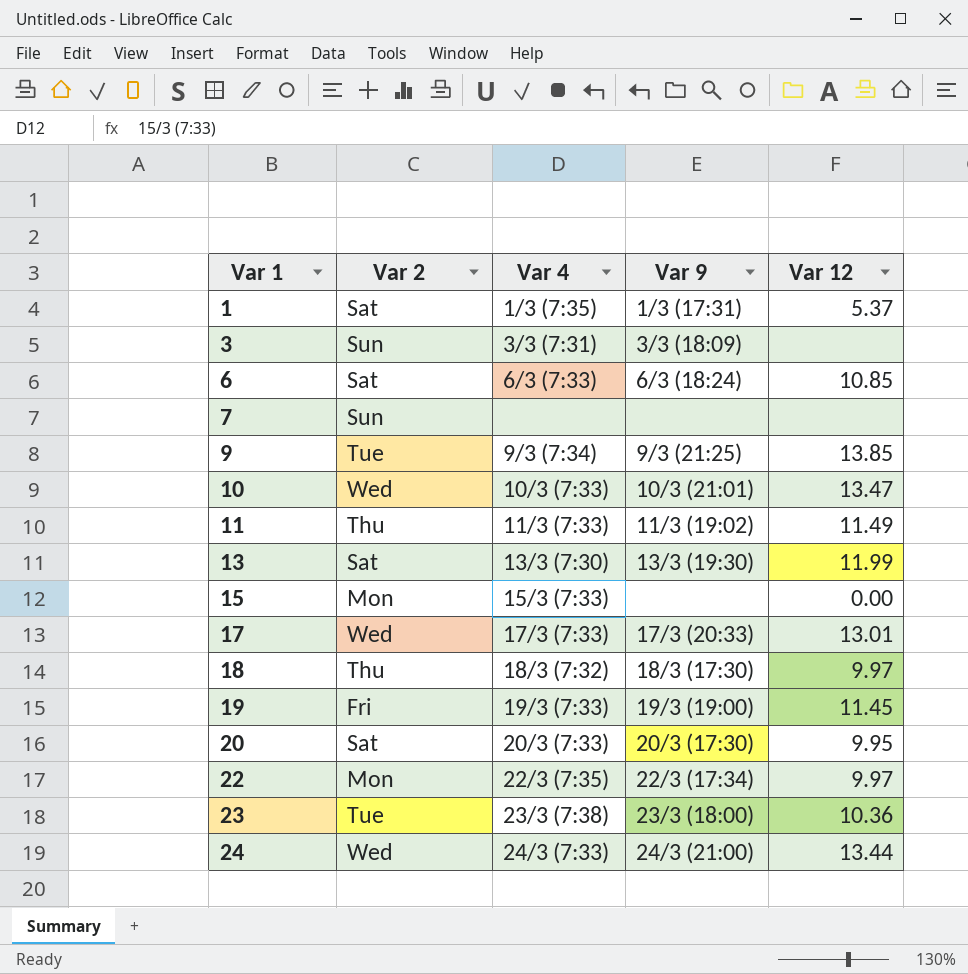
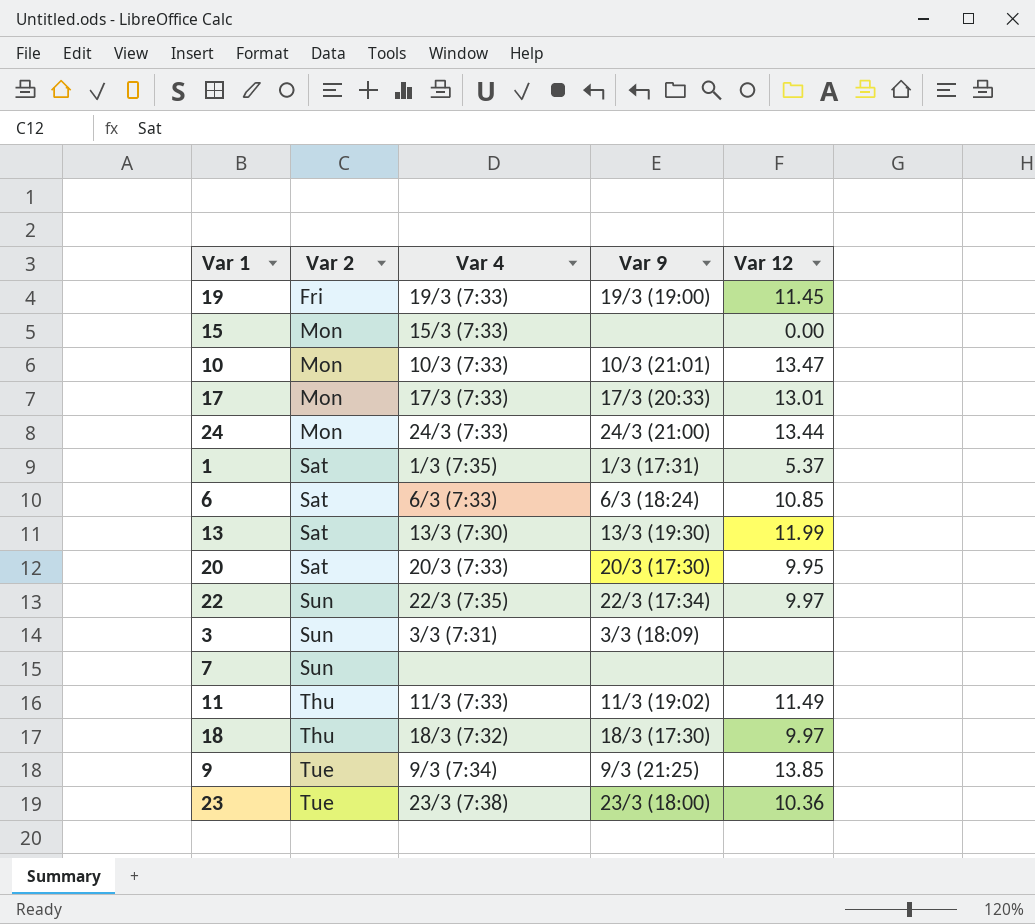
row order: Var 1 ascending -> Var 2 ascending
10 | Var 2: Wed -> Mon
17 | Var 2: Wed -> Mon
24 | Var 2: Wed -> Mon
22 | Var 2: Mon -> Sun

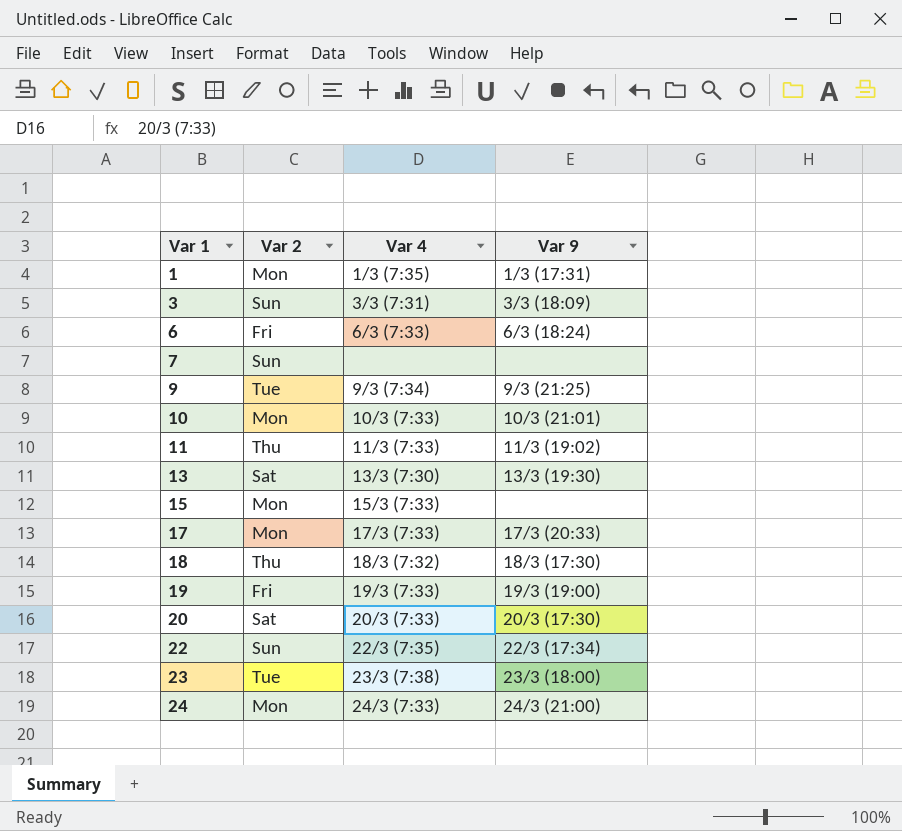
row order: Var 2 ascending -> Var 1 ascending
column Var 12 | position: 5 -> none
1 | Var 2: Sat -> Mon
6 | Var 2: Sat -> Fri

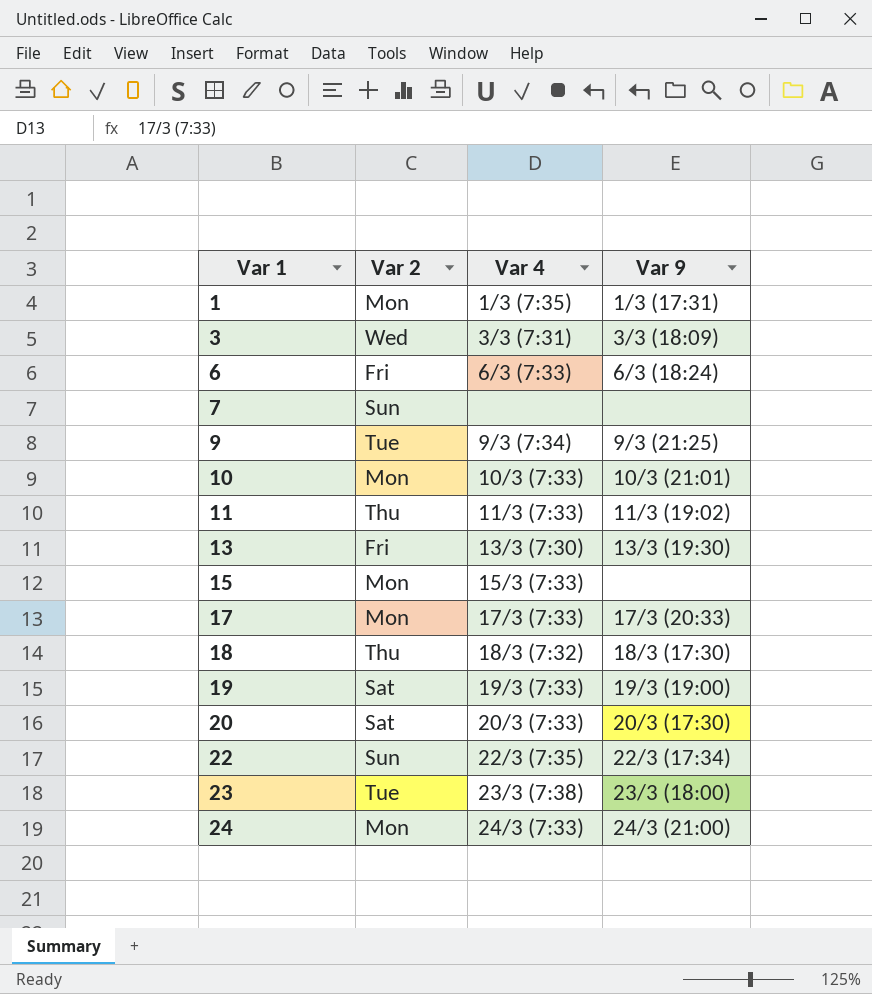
3 | Var 2: Sun -> Wed
13 | Var 2: Sat -> Fri
19 | Var 2: Fri -> Sat

